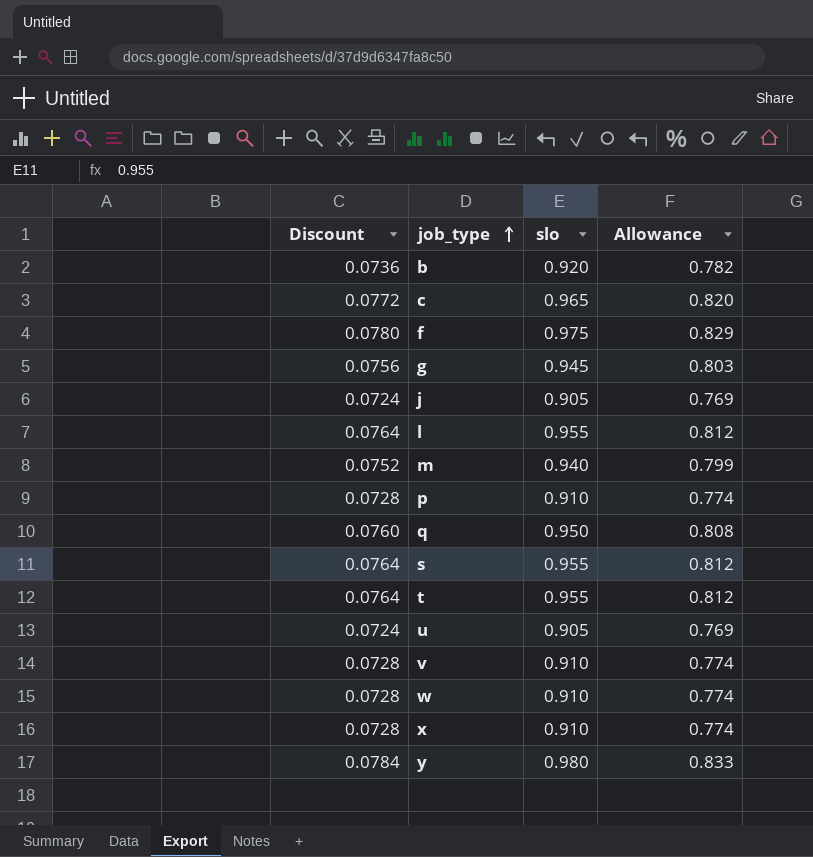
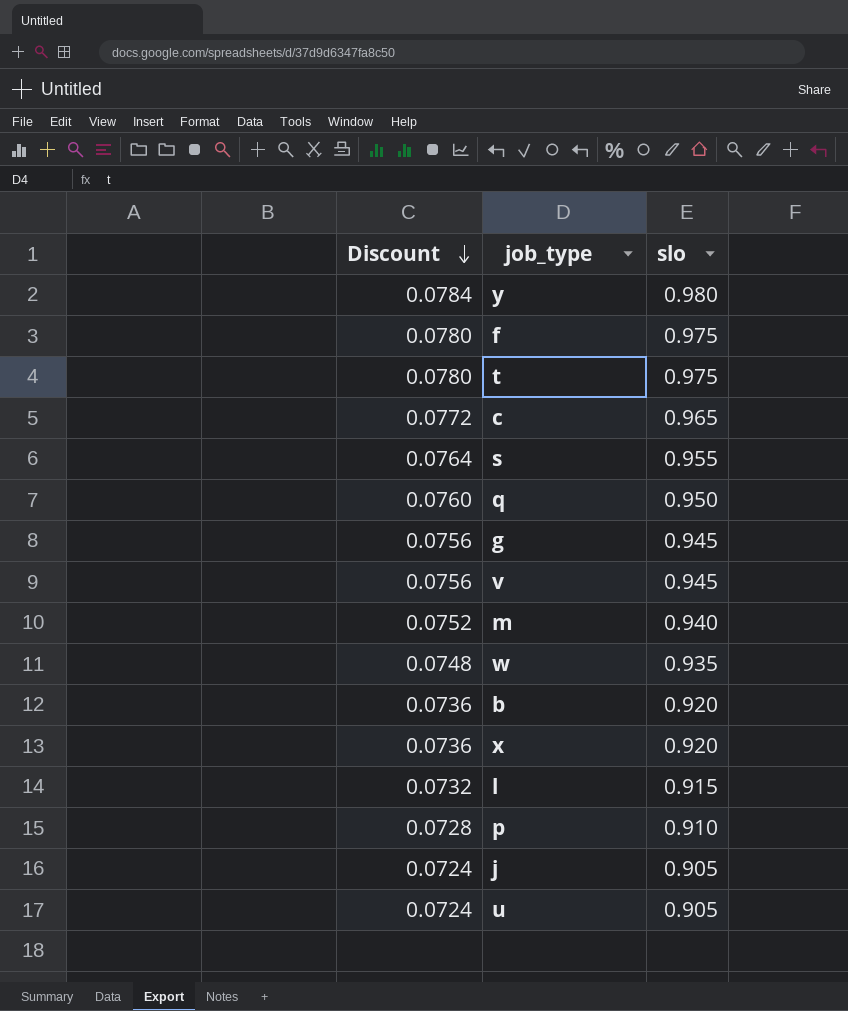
row order: job_type ascending -> Discount descending
column Allowance | formula: [slo] * 0.85 -> none
t | Discount: 0.0764 -> 0.0780
t | slo: 0.955 -> 0.975
v | Discount: 0.0728 -> 0.0756
v | slo: 0.910 -> 0.945
w | Discount: 0.0728 -> 0.0748
w | slo: 0.910 -> 0.935
x | Discount: 0.0728 -> 0.0736
x | slo: 0.910 -> 0.920
l | Discount: 0.0764 -> 0.0732
l | slo: 0.955 -> 0.915

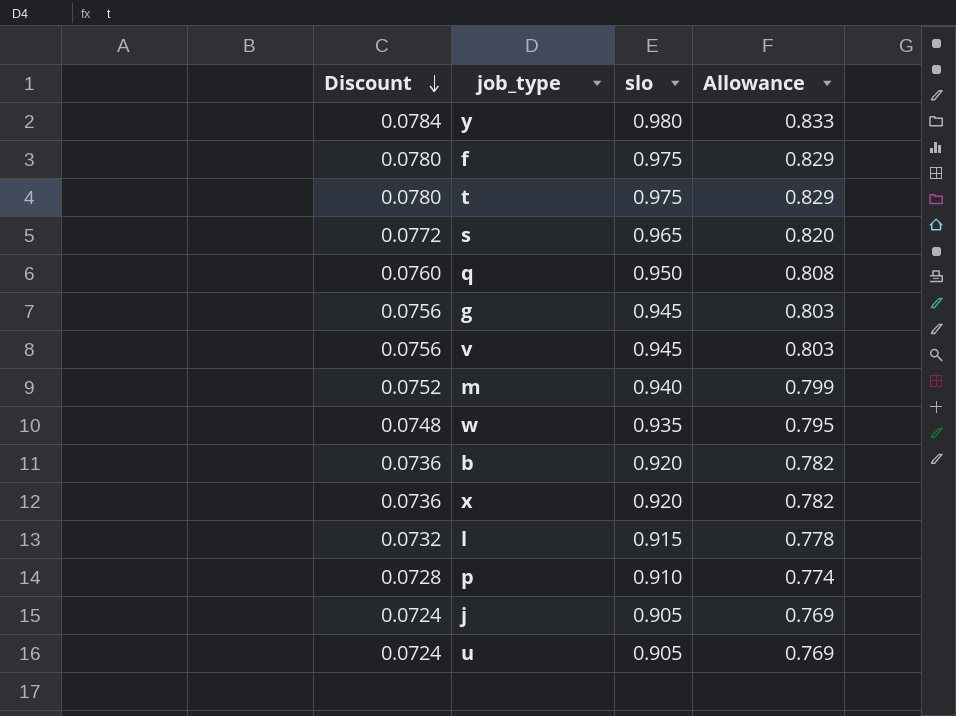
column Allowance | formula: none -> [slo] * 0.85
row c: 0.0772 | 0.965 -> none
s | Discount: 0.0764 -> 0.0772
s | slo: 0.955 -> 0.965

